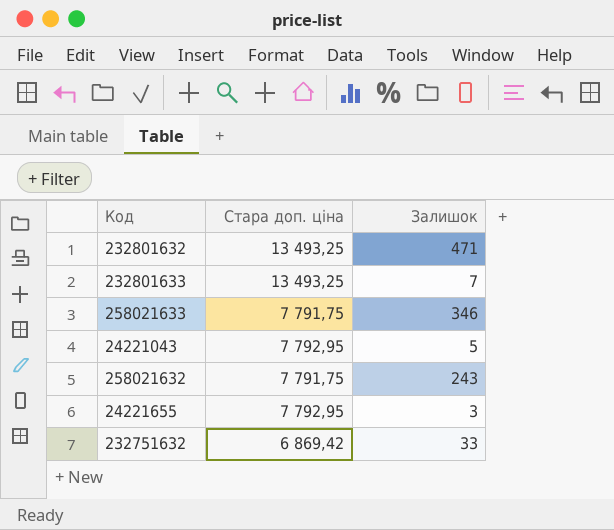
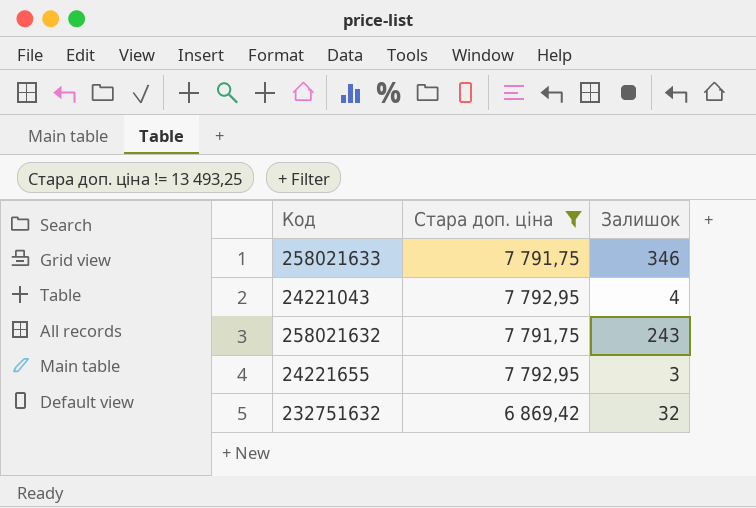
filter: none -> Стара доп. ціна != 13 493,25
24221043 | Залишок: 5 -> 4
232751632 | Залишок: 33 -> 32

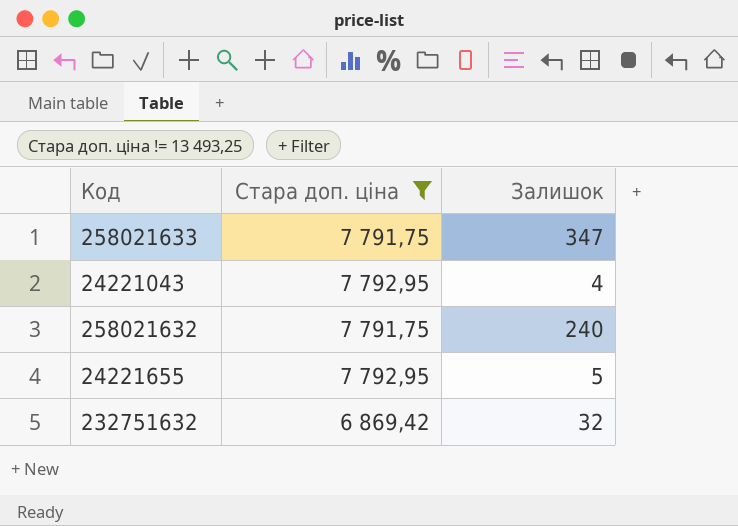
258021633 | Залишок: 346 -> 347
258021632 | Залишок: 243 -> 240
24221655 | Залишок: 3 -> 5

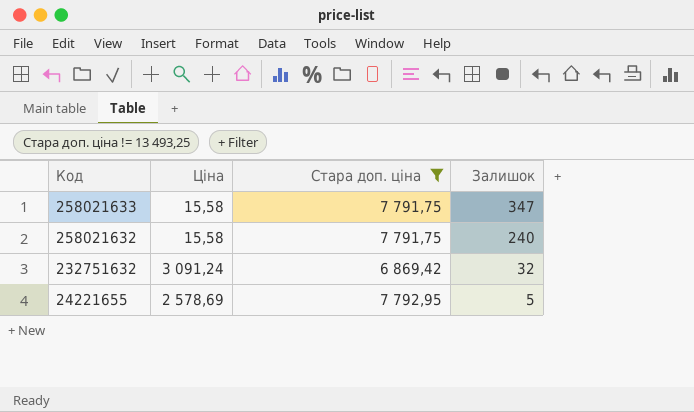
row order: none -> Код descending
column Ціна | position: none -> 2
row 24221043: 7 792,95 | 4 -> none

